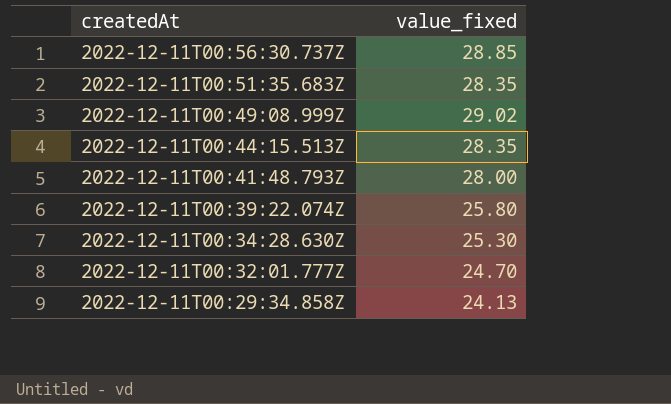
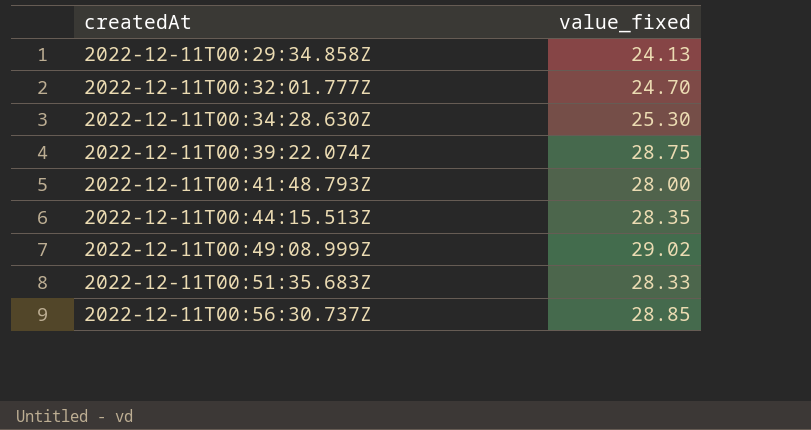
row order: createdAt descending -> createdAt ascending
2022-12-11T00:39:22.074Z | value_fixed: 25.80 -> 28.75
2022-12-11T00:51:35.683Z | value_fixed: 28.35 -> 28.33

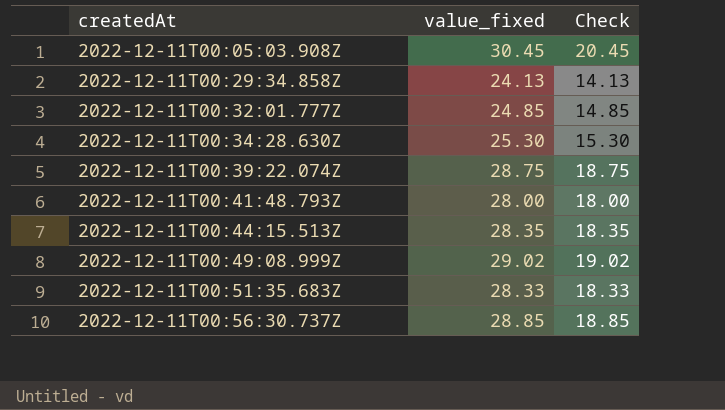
column Check | formula: none -> [value_fixed] - 10
row 2022-12-11T00:05:03.908Z: none -> 30.45 | 20.45
2022-12-11T00:32:01.777Z | value_fixed: 24.70 -> 24.85

